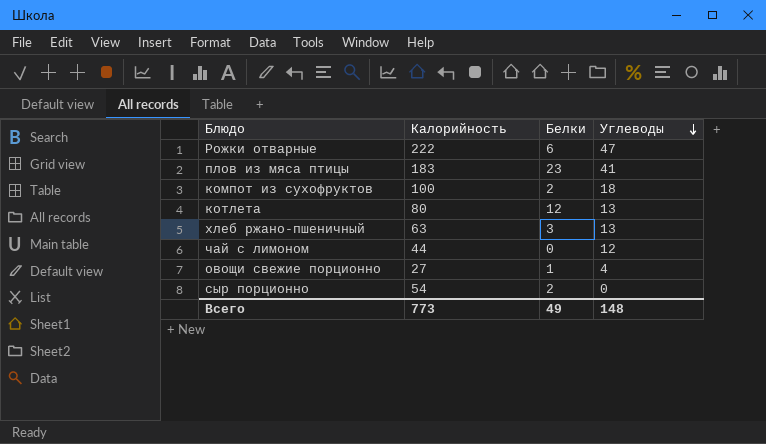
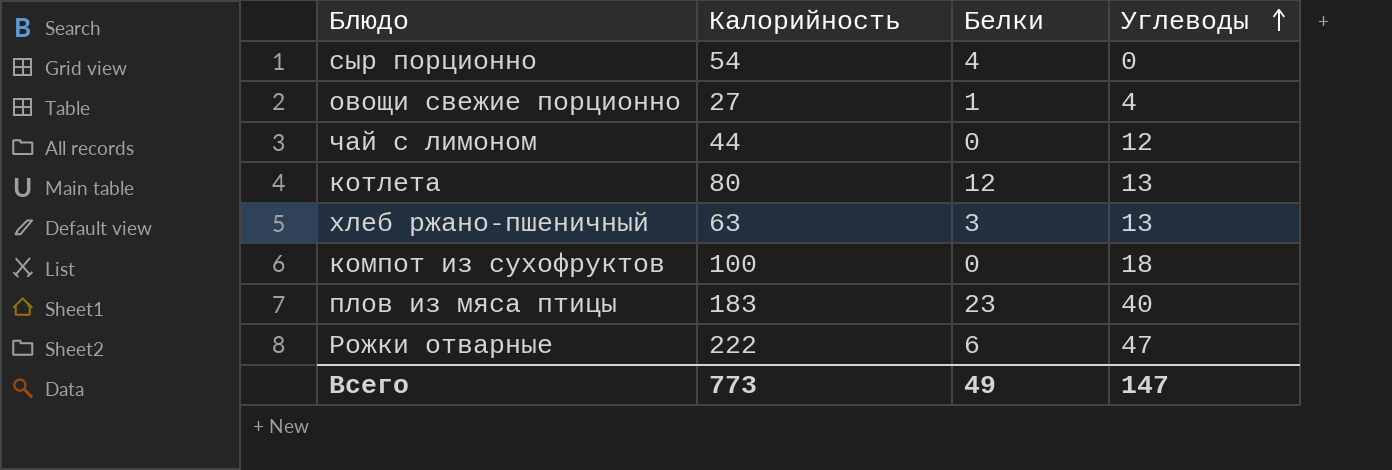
row order: Углеводы descending -> Углеводы ascending
сыр порционно | Белки: 2 -> 4
компот из сухофруктов | Белки: 2 -> 0
плов из мяса птицы | Углеводы: 41 -> 40
Всего | Углеводы: 148 -> 147

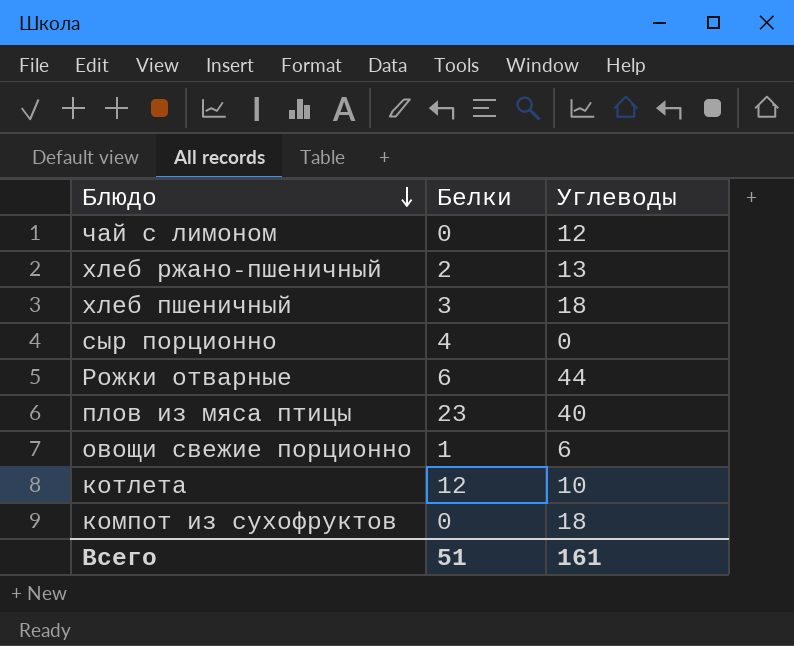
row order: Углеводы ascending -> Блюдо descending
column Калорийность | position: 2 -> none
хлеб ржано-пшеничный | Белки: 3 -> 2
row хлеб пшеничный: none -> 3 | 18
Рожки отварные | Углеводы: 47 -> 44
овощи свежие порционно | Углеводы: 4 -> 6
котлета | Углеводы: 13 -> 10
Всего | Белки: 49 -> 51
Всего | Углеводы: 147 -> 161

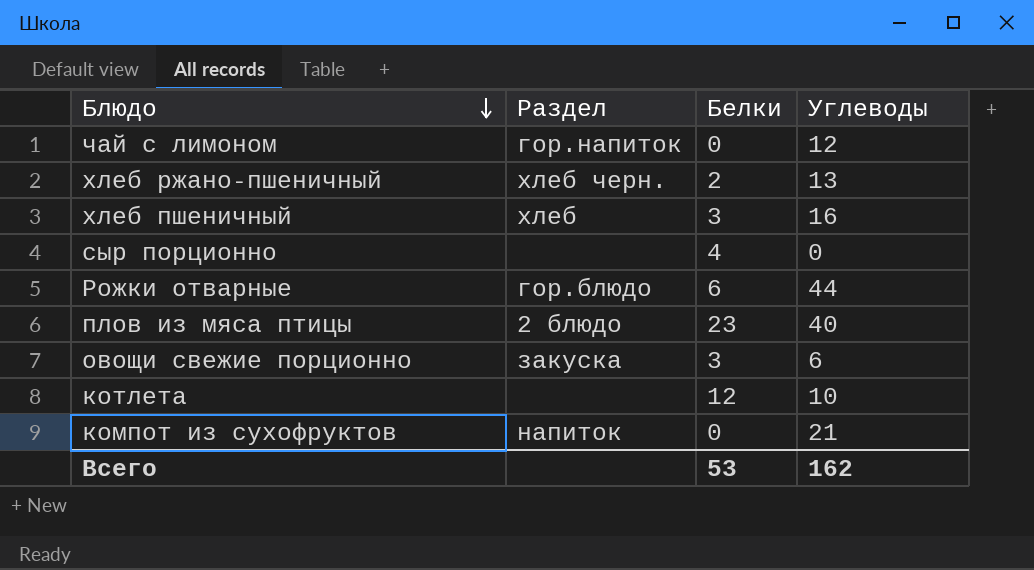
column Раздел | position: none -> 2
хлеб пшеничный | Углеводы: 18 -> 16
овощи свежие порционно | Белки: 1 -> 3
компот из сухофруктов | Углеводы: 18 -> 21
Всего | Белки: 51 -> 53
Всего | Углеводы: 161 -> 162

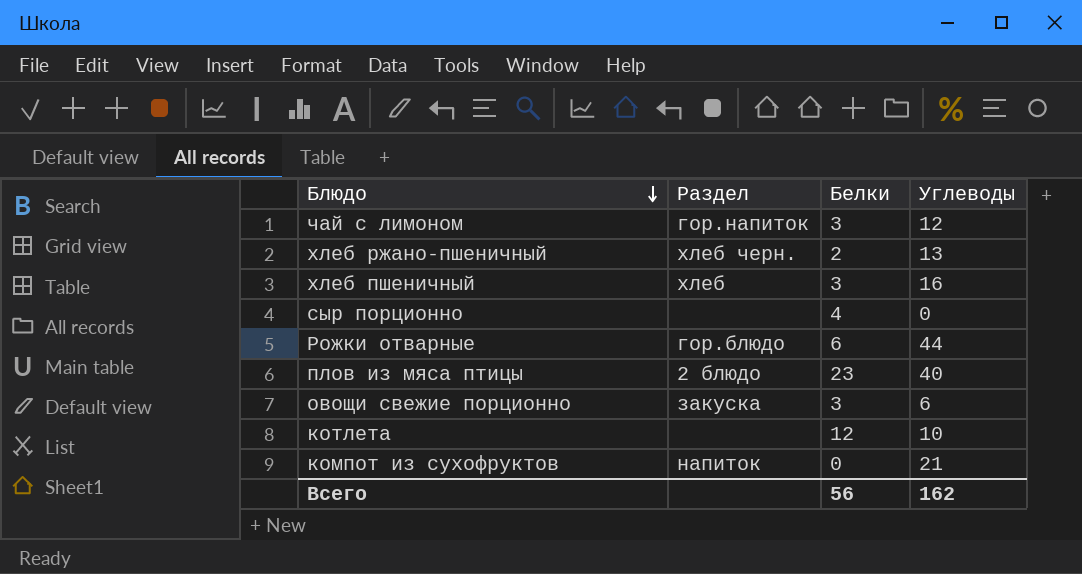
чай с лимоном | Белки: 0 -> 3
Всего | Белки: 53 -> 56

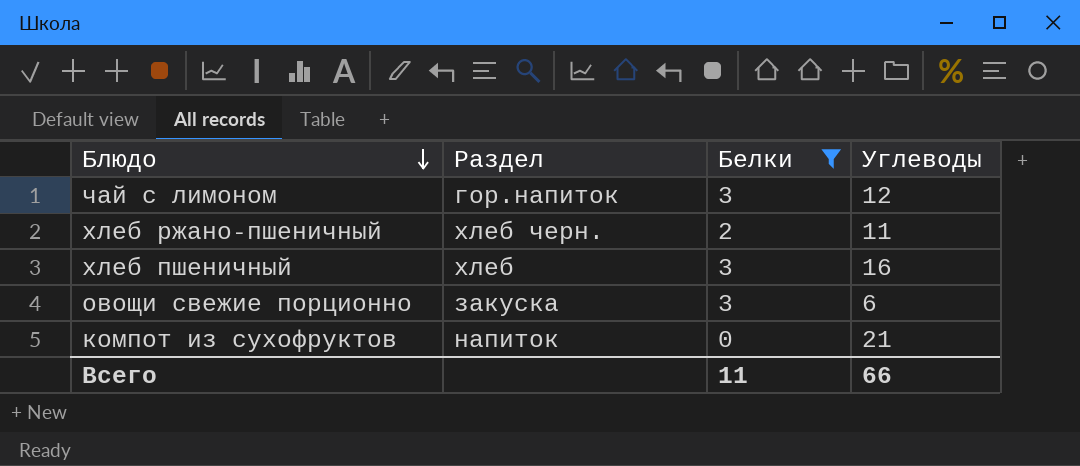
filter: none -> Белки <= 3
хлеб ржано-пшеничный | Углеводы: 13 -> 11
Всего | Белки: 56 -> 11
Всего | Углеводы: 162 -> 66

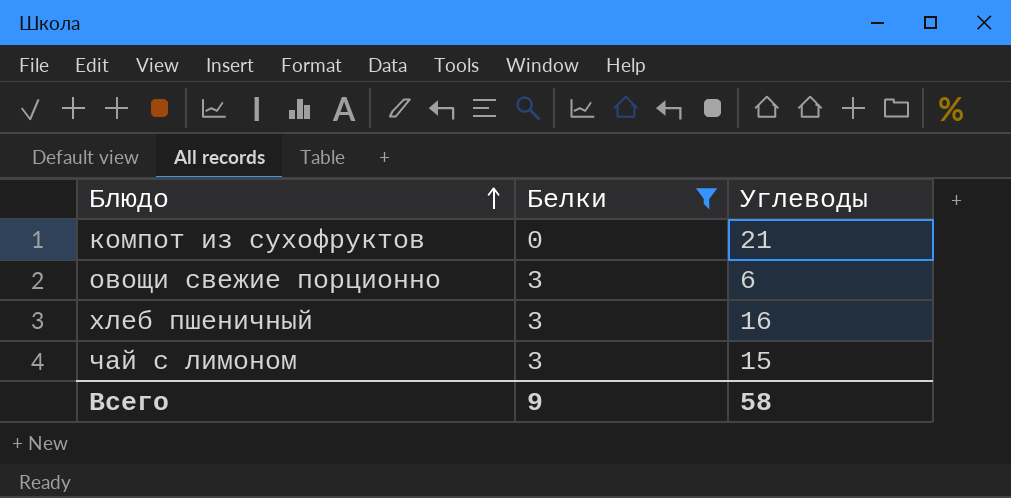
row order: Блюдо descending -> Блюдо ascending
column Раздел | position: 2 -> none
row хлеб ржано-пшеничный: хлеб черн. | 2 | 11 -> none
чай с лимоном | Углеводы: 12 -> 15
Всего | Белки: 11 -> 9
Всего | Углеводы: 66 -> 58

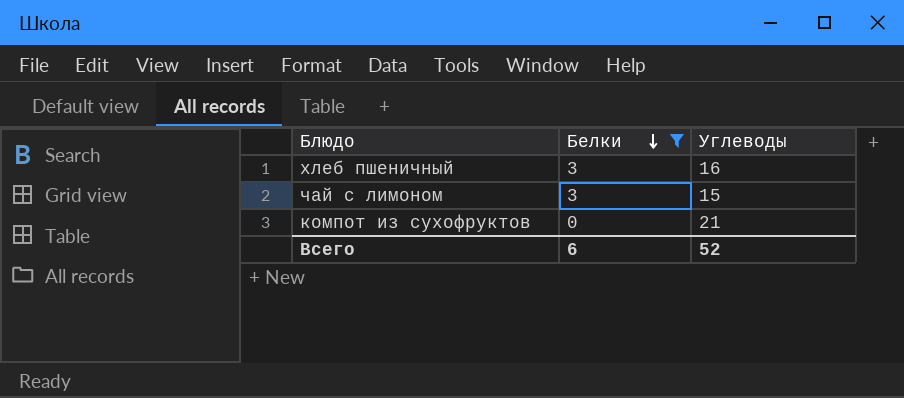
row order: Блюдо ascending -> Белки descending
row овощи свежие порционно: 3 | 6 -> none
Всего | Белки: 9 -> 6
Всего | Углеводы: 58 -> 52

